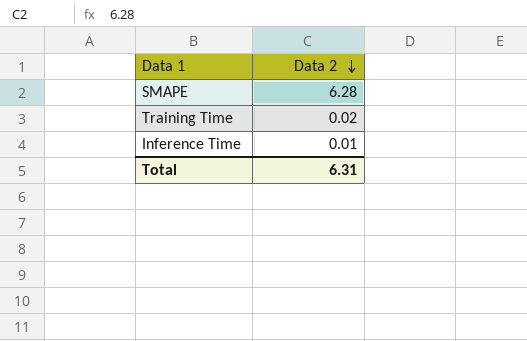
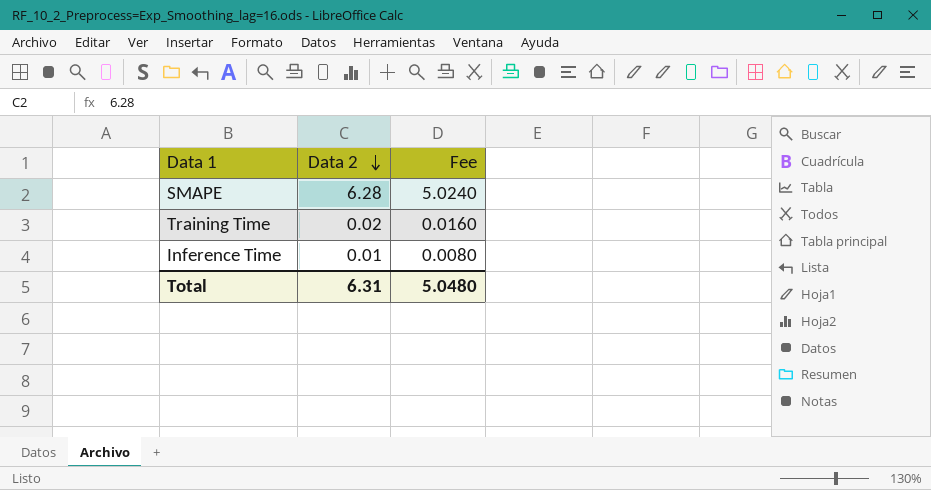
column Fee | formula: none -> [Data 2] * 0.8

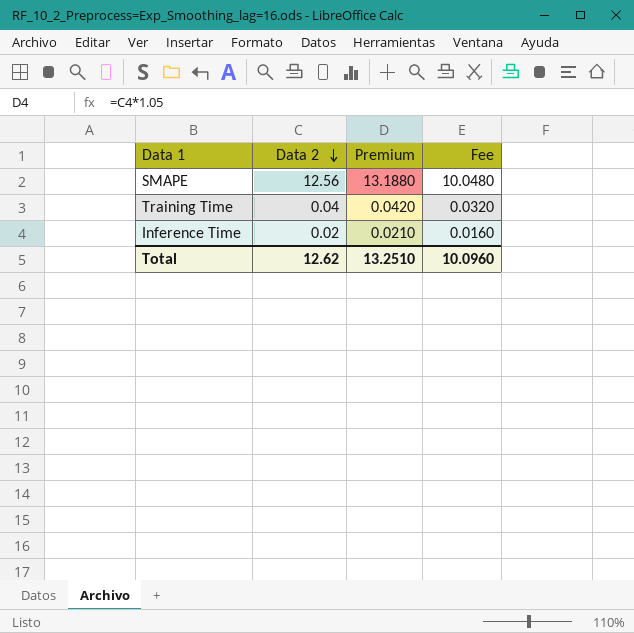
column Premium | formula: none -> [Data 2] * 1.05
SMAPE | Data 2: 6.28 -> 12.56
SMAPE | Fee: 5.0240 -> 10.0480
Training Time | Data 2: 0.02 -> 0.04
Training Time | Fee: 0.0160 -> 0.0320
Inference Time | Data 2: 0.01 -> 0.02
Inference Time | Fee: 0.0080 -> 0.0160
Total | Data 2: 6.31 -> 12.62
Total | Fee: 5.0480 -> 10.0960

